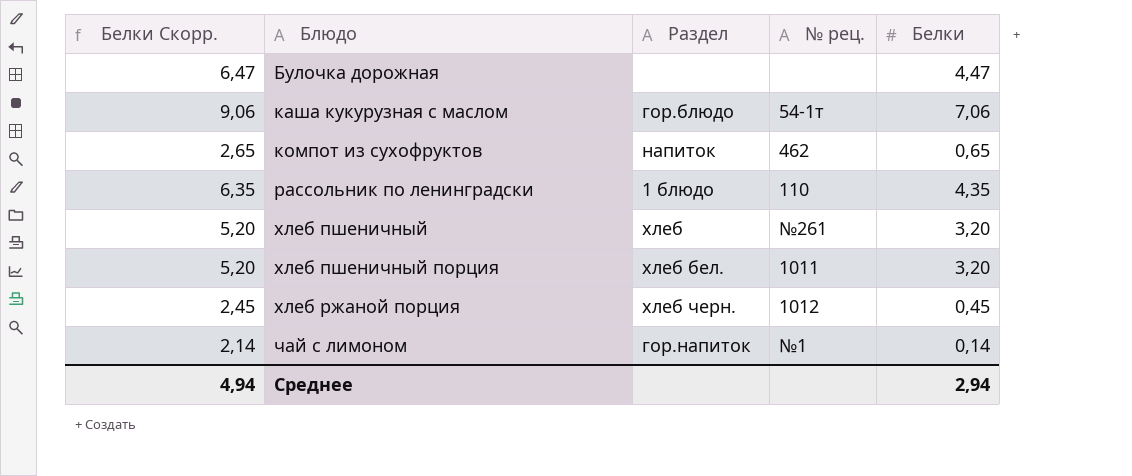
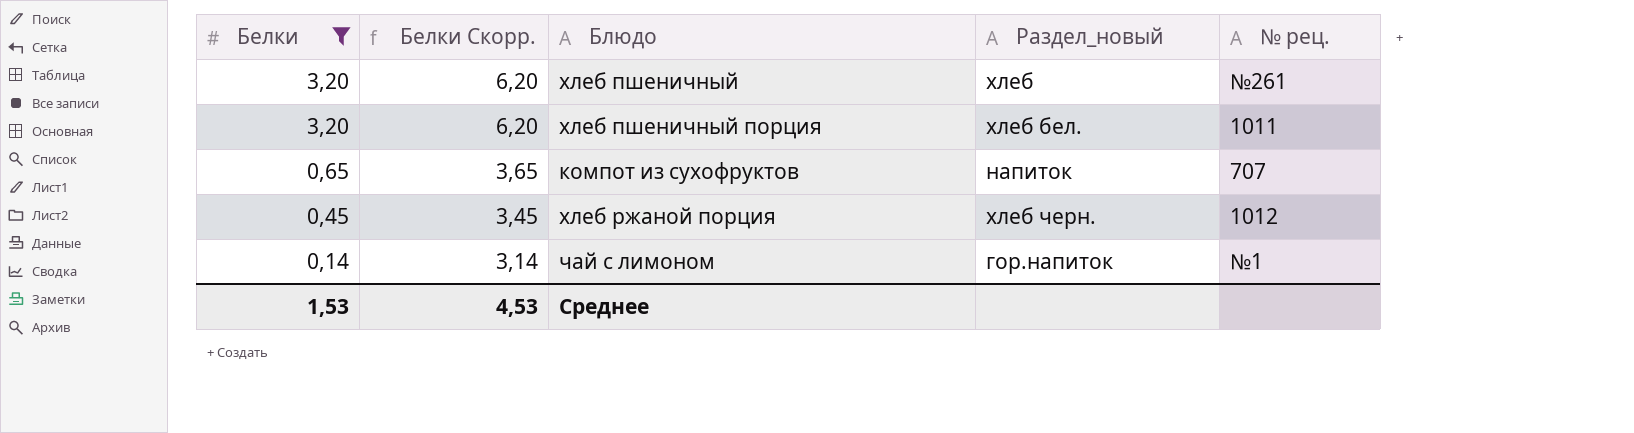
filter: none -> Белки <= 3,20
row order: Блюдо ascending -> Белки descending
column Белки | position: 5 -> 1
column Белки Скорр. | formula: [Белки] + 2 -> [Белки] + 3
column name: Раздел -> Раздел_новый
компот из сухофруктов | № рец.: 462 -> 707
Среднее | Белки: 2,94 -> 1,53
Среднее | Белки Скорр.: 4,94 -> 4,53

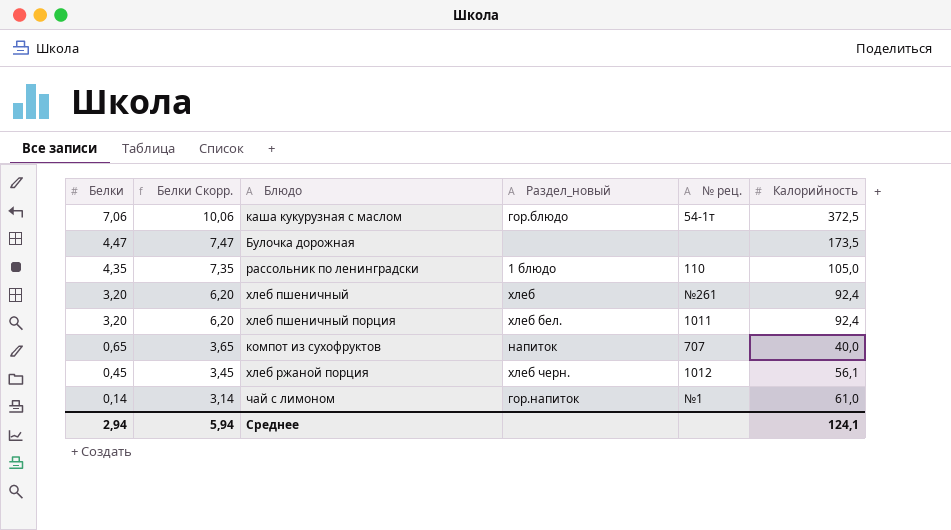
filter: Белки <= 3,20 -> none
column Калорийность | position: none -> 6
Среднее | Белки: 1,53 -> 2,94
Среднее | Белки Скорр.: 4,53 -> 5,94

